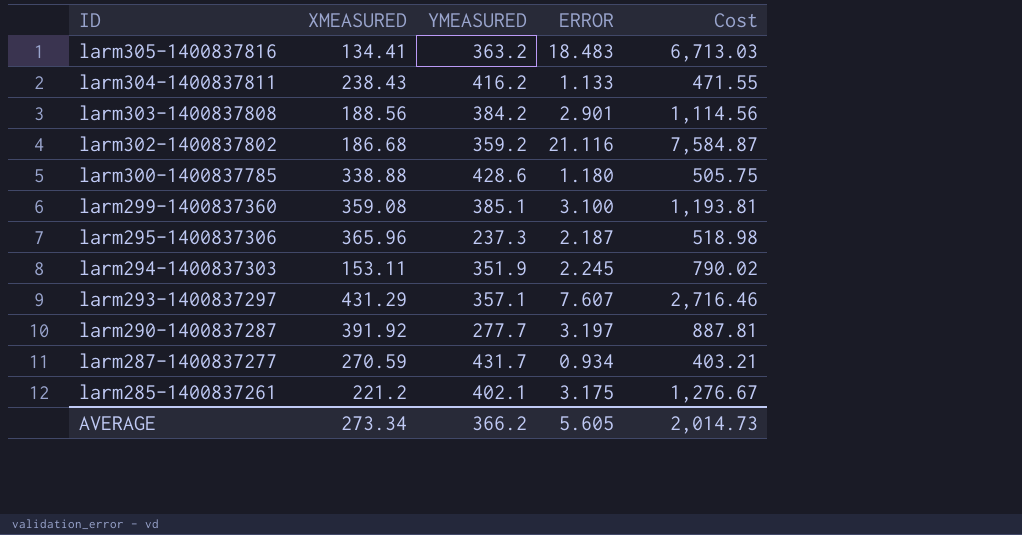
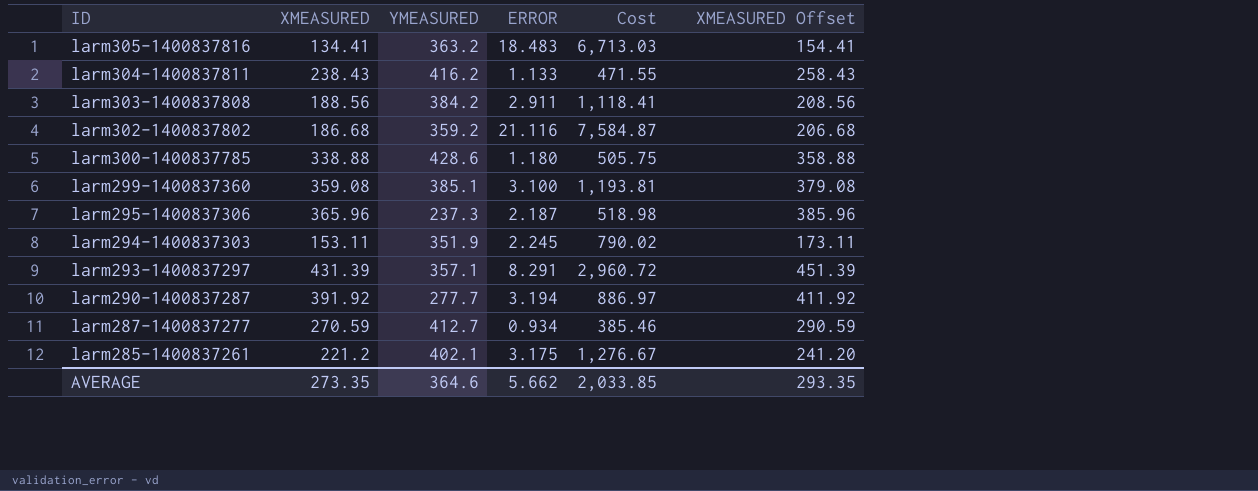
column XMEASURED Offset | formula: none -> [XMEASURED] + 20
larm303-1400837808 | ERROR: 2.901 -> 2.911
larm303-1400837808 | Cost: 1,114.56 -> 1,118.41
larm293-1400837297 | XMEASURED: 431.29 -> 431.39
larm293-1400837297 | ERROR: 7.607 -> 8.291
larm293-1400837297 | Cost: 2,716.46 -> 2,960.72
larm290-1400837287 | ERROR: 3.197 -> 3.194
larm290-1400837287 | Cost: 887.81 -> 886.97
larm287-1400837277 | YMEASURED: 431.7 -> 412.7
larm287-1400837277 | Cost: 403.21 -> 385.46
AVERAGE | XMEASURED: 273.34 -> 273.35
AVERAGE | YMEASURED: 366.2 -> 364.6
AVERAGE | ERROR: 5.605 -> 5.662
AVERAGE | Cost: 2,014.73 -> 2,033.85

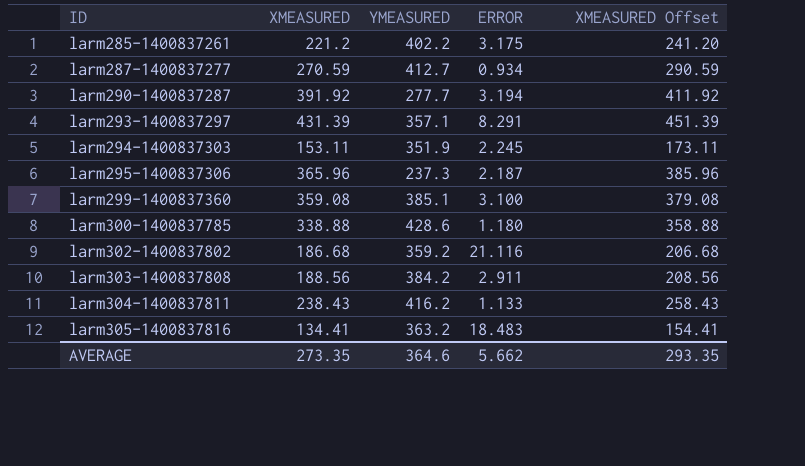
row order: ID descending -> ID ascending
column Cost | formula: [YMEASURED] * [ERROR] -> none
larm285-1400837261 | YMEASURED: 402.1 -> 402.2

